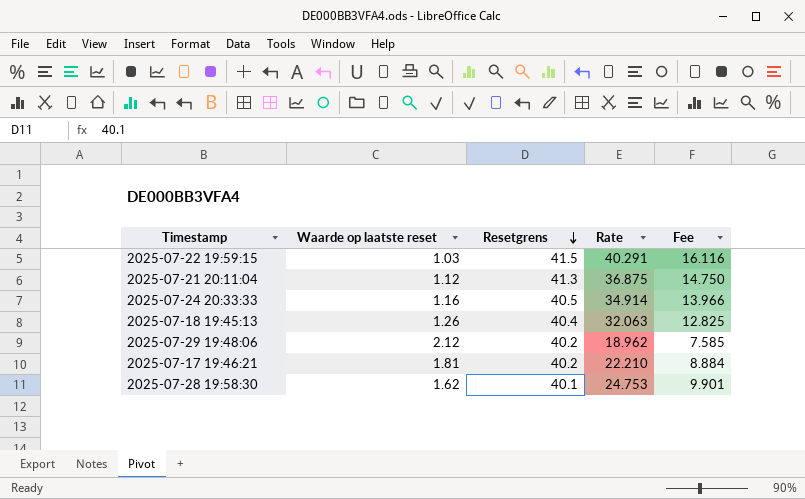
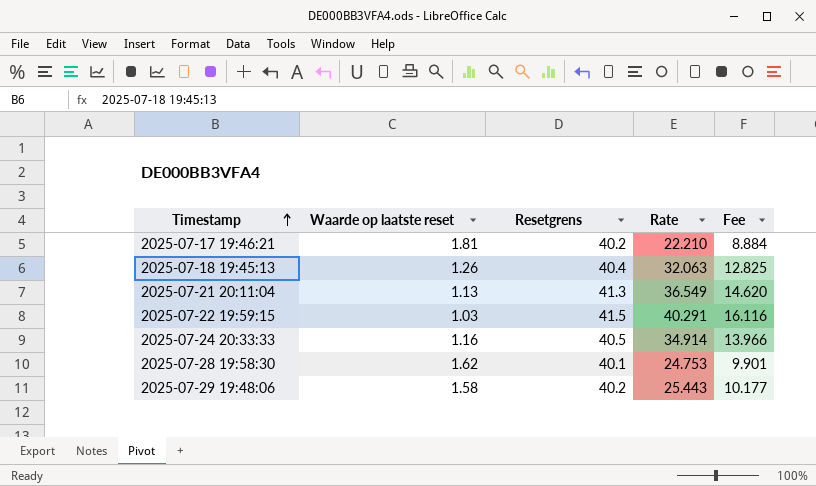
row order: Resetgrens descending -> Timestamp ascending
2025-07-21 20:11:04 | Waarde op laatste reset: 1.12 -> 1.13
2025-07-21 20:11:04 | Rate: 36.875 -> 36.549
2025-07-21 20:11:04 | Fee: 14.750 -> 14.620
2025-07-29 19:48:06 | Waarde op laatste reset: 2.12 -> 1.58
2025-07-29 19:48:06 | Rate: 18.962 -> 25.443
2025-07-29 19:48:06 | Fee: 7.585 -> 10.177

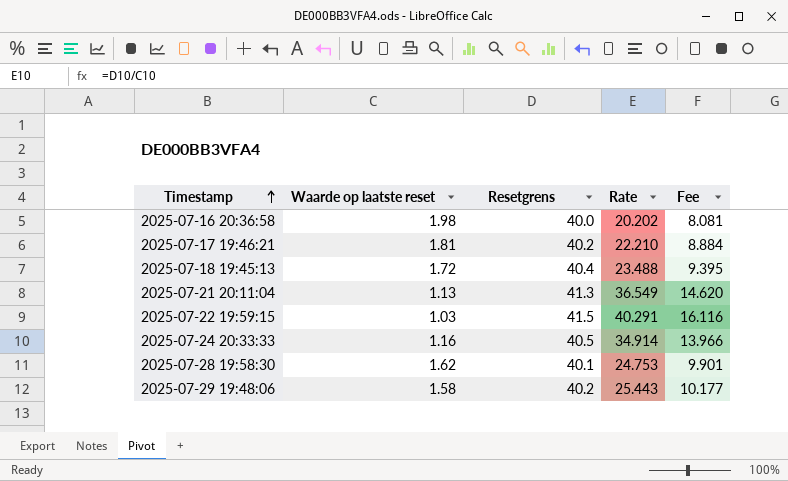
row 2025-07-16 20:36:58: none -> 1.98 | 40.0 | 20.202 | 8.081
2025-07-18 19:45:13 | Waarde op laatste reset: 1.26 -> 1.72
2025-07-18 19:45:13 | Rate: 32.063 -> 23.488
2025-07-18 19:45:13 | Fee: 12.825 -> 9.395

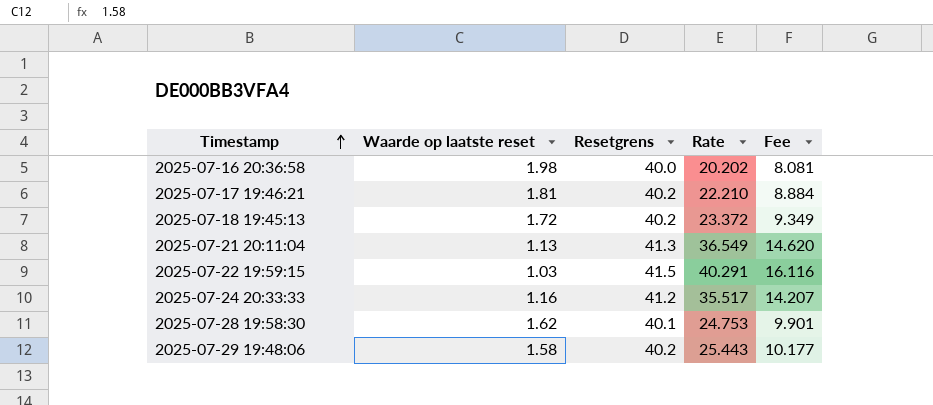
2025-07-18 19:45:13 | Resetgrens: 40.4 -> 40.2
2025-07-18 19:45:13 | Rate: 23.488 -> 23.372
2025-07-18 19:45:13 | Fee: 9.395 -> 9.349
2025-07-24 20:33:33 | Resetgrens: 40.5 -> 41.2
2025-07-24 20:33:33 | Rate: 34.914 -> 35.517
2025-07-24 20:33:33 | Fee: 13.966 -> 14.207

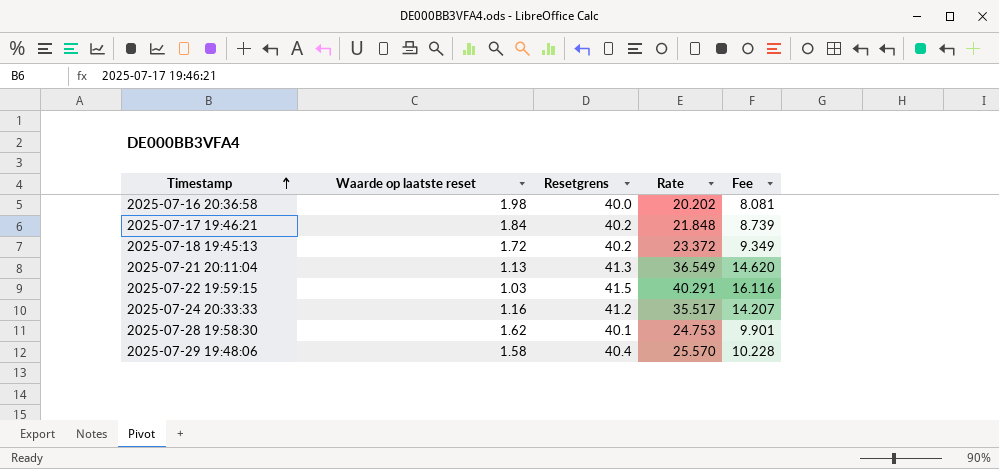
2025-07-17 19:46:21 | Waarde op laatste reset: 1.81 -> 1.84
2025-07-17 19:46:21 | Rate: 22.210 -> 21.848
2025-07-17 19:46:21 | Fee: 8.884 -> 8.739
2025-07-29 19:48:06 | Resetgrens: 40.2 -> 40.4
2025-07-29 19:48:06 | Rate: 25.443 -> 25.570
2025-07-29 19:48:06 | Fee: 10.177 -> 10.228

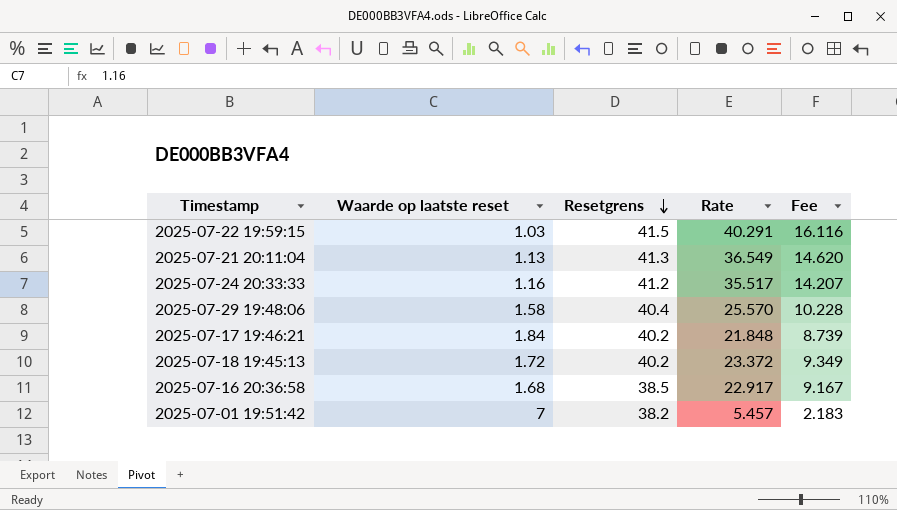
row order: Timestamp ascending -> Resetgrens descending
row 2025-07-28 19:58:30: 1.62 | 40.1 | 24.753 | 9.901 -> none
2025-07-16 20:36:58 | Waarde op laatste reset: 1.98 -> 1.68
2025-07-16 20:36:58 | Resetgrens: 40.0 -> 38.5
2025-07-16 20:36:58 | Rate: 20.202 -> 22.917
2025-07-16 20:36:58 | Fee: 8.081 -> 9.167
row 2025-07-01 19:51:42: none -> 7 | 38.2 | 5.457 | 2.183

